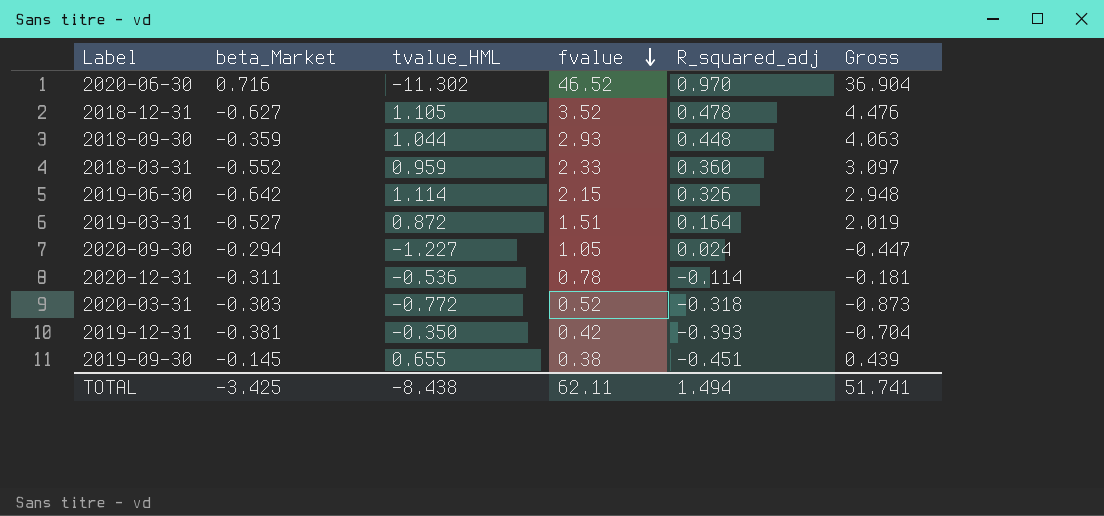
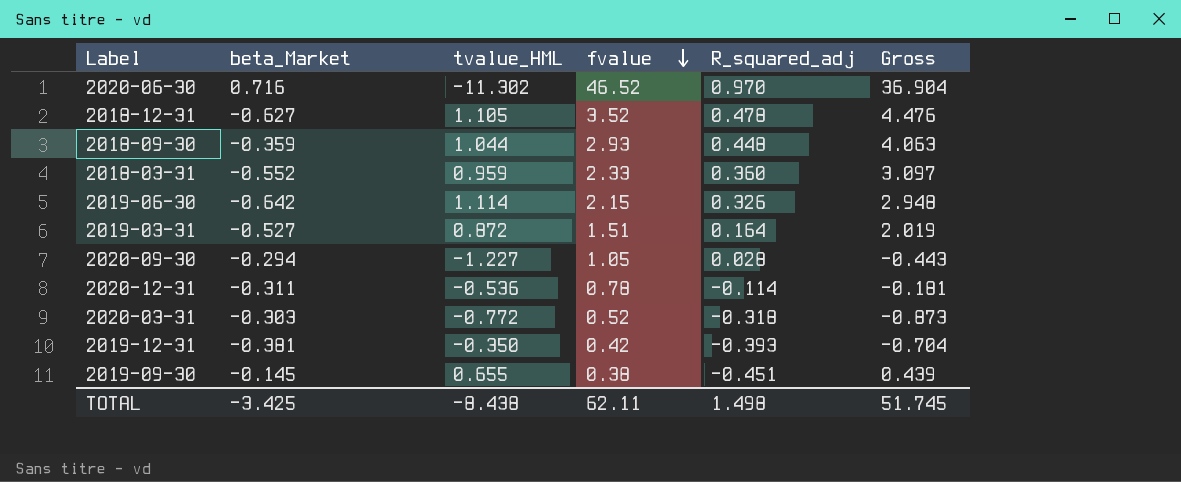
2020-09-30 | R_squared_adj: 0.024 -> 0.028
2020-09-30 | Gross: -0.447 -> -0.443
TOTAL | R_squared_adj: 1.494 -> 1.498
TOTAL | Gross: 51.741 -> 51.745

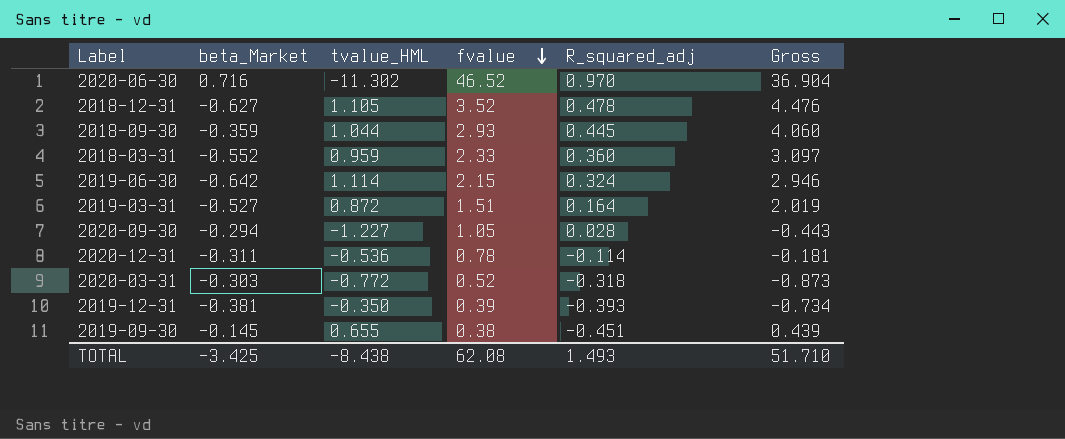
2018-09-30 | R_squared_adj: 0.448 -> 0.445
2018-09-30 | Gross: 4.063 -> 4.060
2019-06-30 | R_squared_adj: 0.326 -> 0.324
2019-06-30 | Gross: 2.948 -> 2.946
2019-12-31 | fvalue: 0.42 -> 0.39
2019-12-31 | Gross: -0.704 -> -0.734
TOTAL | fvalue: 62.11 -> 62.08
TOTAL | R_squared_adj: 1.498 -> 1.493
TOTAL | Gross: 51.745 -> 51.710

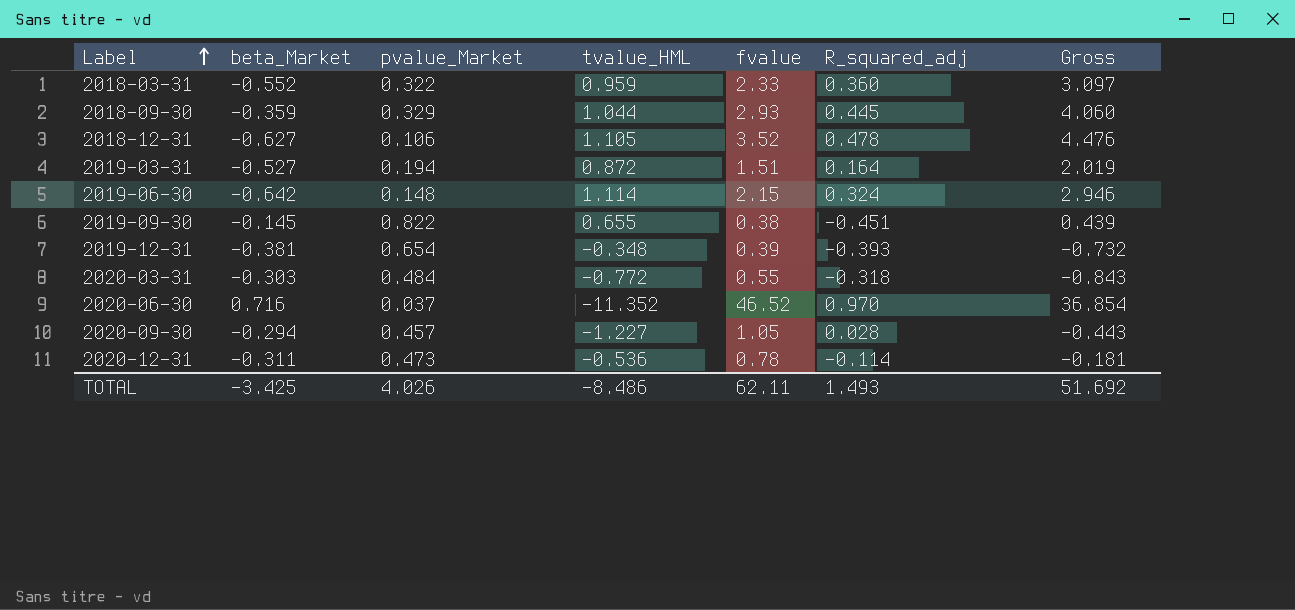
row order: fvalue descending -> Label ascending
column pvalue_Market | position: none -> 3
2019-12-31 | tvalue_HML: -0.350 -> -0.348
2019-12-31 | Gross: -0.734 -> -0.732
2020-03-31 | fvalue: 0.52 -> 0.55
2020-03-31 | Gross: -0.873 -> -0.843
2020-06-30 | tvalue_HML: -11.302 -> -11.352
2020-06-30 | Gross: 36.904 -> 36.854
TOTAL | tvalue_HML: -8.438 -> -8.486
TOTAL | fvalue: 62.08 -> 62.11
TOTAL | Gross: 51.710 -> 51.692

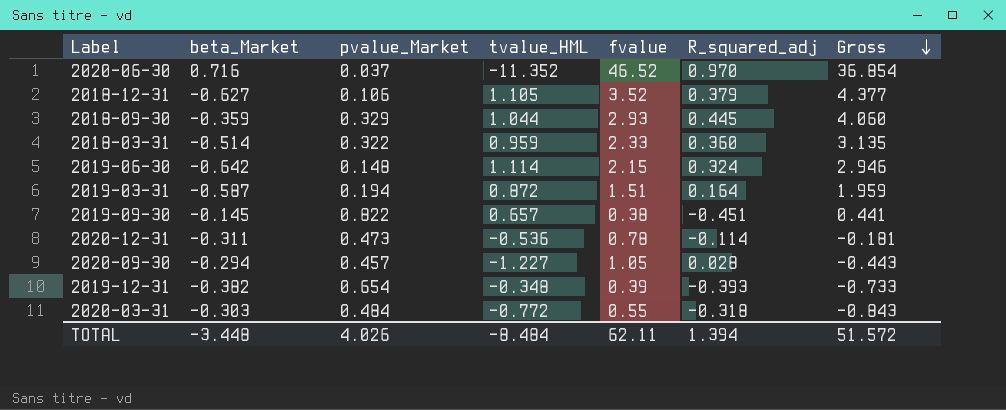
row order: Label ascending -> Gross descending
2018-12-31 | R_squared_adj: 0.478 -> 0.379
2018-12-31 | Gross: 4.476 -> 4.377
2018-03-31 | beta_Market: -0.552 -> -0.514
2018-03-31 | Gross: 3.097 -> 3.135
2019-03-31 | beta_Market: -0.527 -> -0.587
2019-03-31 | Gross: 2.019 -> 1.959
2019-09-30 | tvalue_HML: 0.655 -> 0.657
2019-09-30 | Gross: 0.439 -> 0.441
2019-12-31 | beta_Market: -0.381 -> -0.382
2019-12-31 | Gross: -0.732 -> -0.733
TOTAL | beta_Market: -3.425 -> -3.448
TOTAL | tvalue_HML: -8.486 -> -8.484
TOTAL | R_squared_adj: 1.493 -> 1.394
TOTAL | Gross: 51.692 -> 51.572

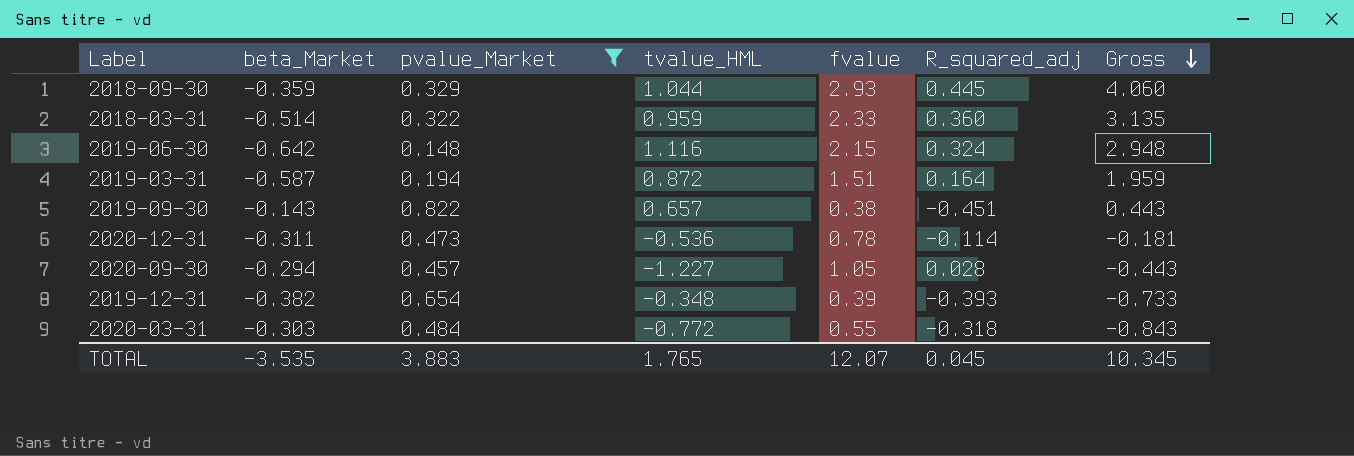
filter: none -> pvalue_Market >= 0.148
2019-06-30 | tvalue_HML: 1.114 -> 1.116
2019-06-30 | Gross: 2.946 -> 2.948
2019-09-30 | beta_Market: -0.145 -> -0.143
2019-09-30 | Gross: 0.441 -> 0.443
TOTAL | beta_Market: -3.448 -> -3.535
TOTAL | pvalue_Market: 4.026 -> 3.883
TOTAL | tvalue_HML: -8.484 -> 1.765
TOTAL | fvalue: 62.11 -> 12.07
TOTAL | R_squared_adj: 1.394 -> 0.045
TOTAL | Gross: 51.572 -> 10.345

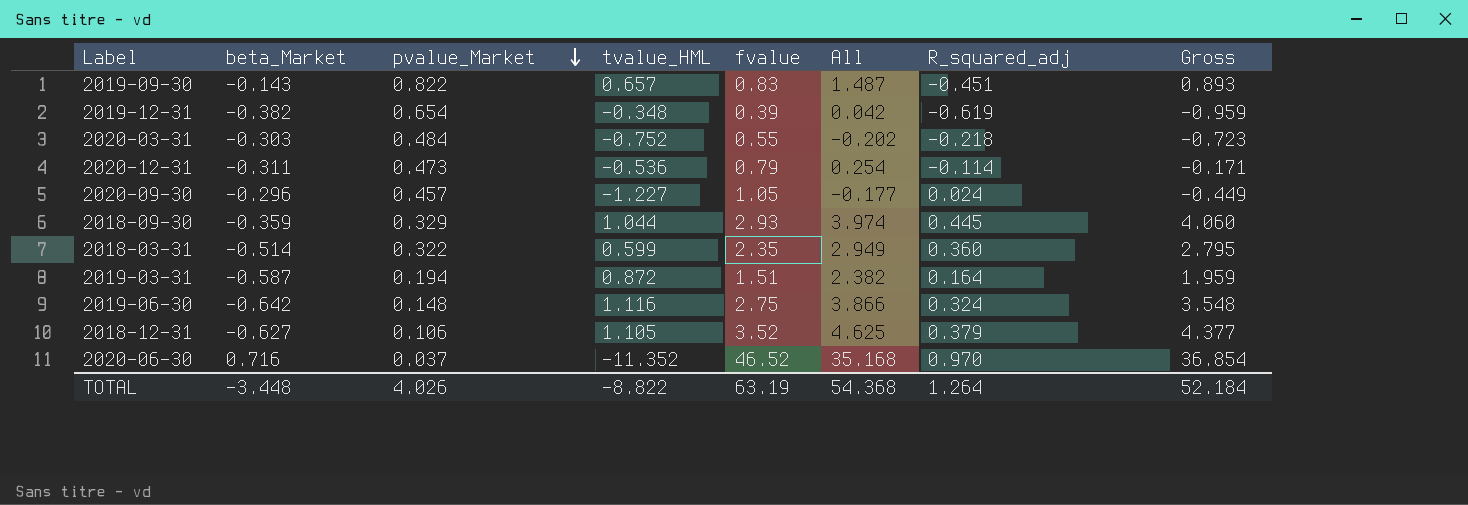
filter: pvalue_Market >= 0.148 -> none
row order: Gross descending -> pvalue_Market descending
column All | formula: none -> [tvalue_HML] + [fvalue]
2019-09-30 | fvalue: 0.38 -> 0.83
2019-09-30 | Gross: 0.443 -> 0.893
2019-12-31 | R_squared_adj: -0.393 -> -0.619
2019-12-31 | Gross: -0.733 -> -0.959
2020-03-31 | tvalue_HML: -0.772 -> -0.752
2020-03-31 | R_squared_adj: -0.318 -> -0.218
2020-03-31 | Gross: -0.843 -> -0.723
2020-12-31 | fvalue: 0.78 -> 0.79
2020-12-31 | Gross: -0.181 -> -0.171
2020-09-30 | beta_Market: -0.294 -> -0.296
2020-09-30 | R_squared_adj: 0.028 -> 0.024
2020-09-30 | Gross: -0.443 -> -0.449
2018-03-31 | tvalue_HML: 0.959 -> 0.599
2018-03-31 | fvalue: 2.33 -> 2.35
2018-03-31 | Gross: 3.135 -> 2.795
2019-06-30 | fvalue: 2.15 -> 2.75
2019-06-30 | Gross: 2.948 -> 3.548
TOTAL | beta_Market: -3.535 -> -3.448
TOTAL | pvalue_Market: 3.883 -> 4.026
TOTAL | tvalue_HML: 1.765 -> -8.822
TOTAL | fvalue: 12.07 -> 63.19
TOTAL | R_squared_adj: 0.045 -> 1.264
TOTAL | Gross: 10.345 -> 52.184

